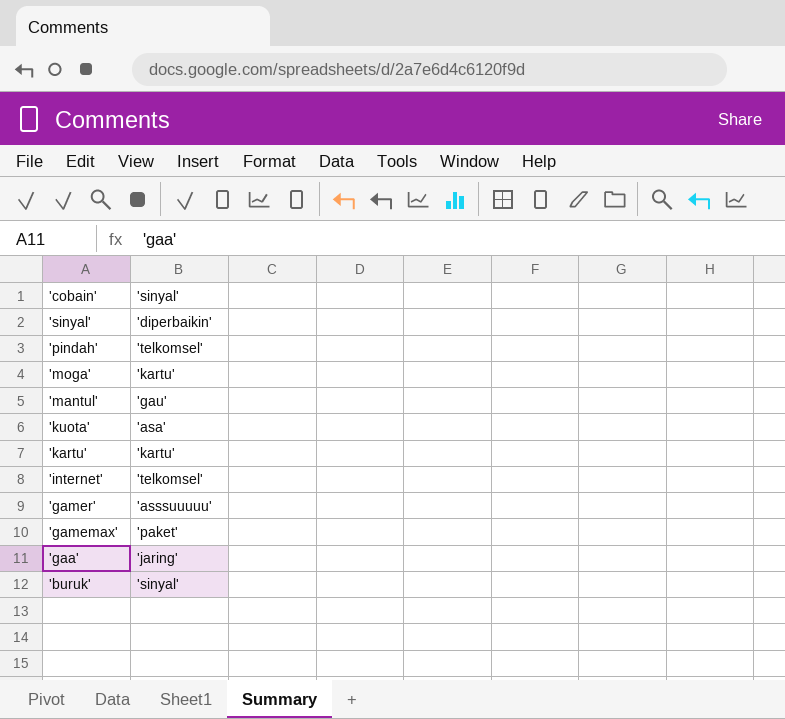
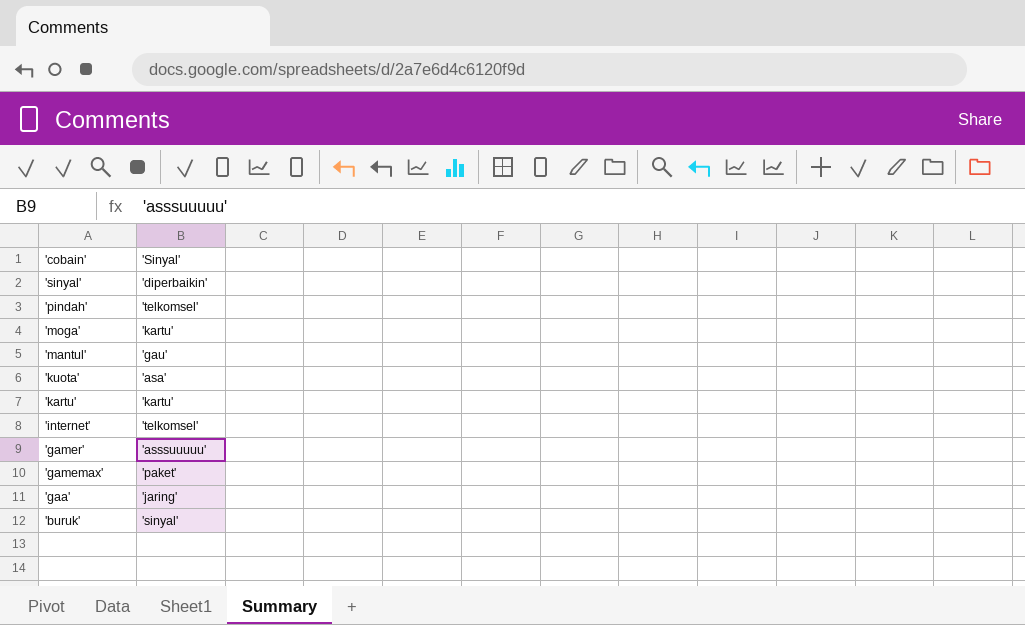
column name: 'sinyal' -> 'Sinyal'

